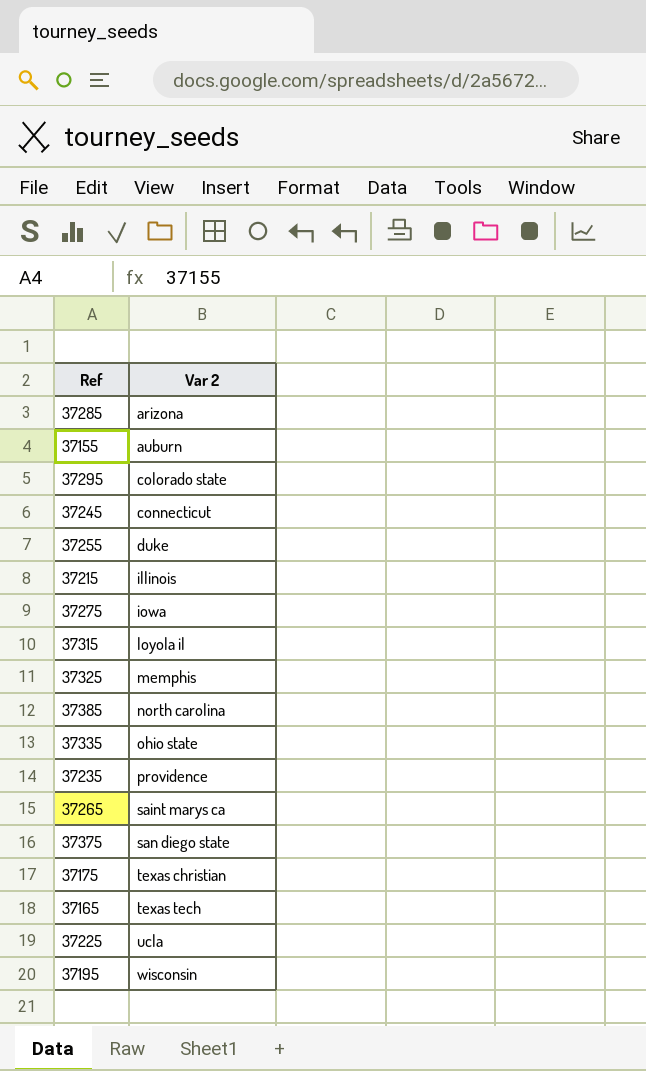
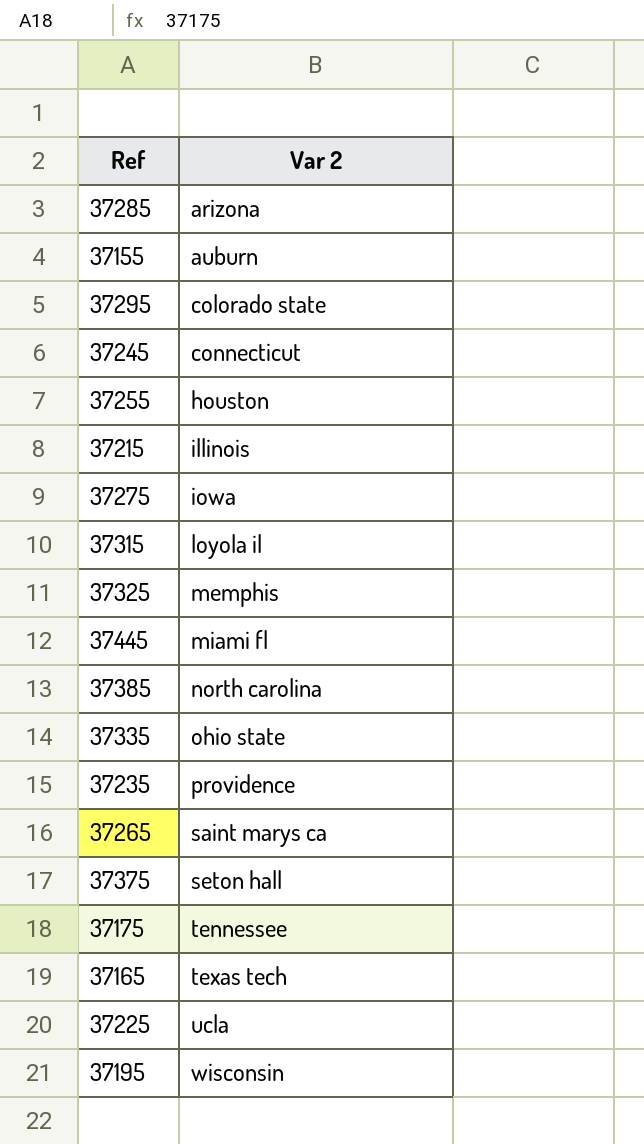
37255 | Var 2: duke -> houston
row 37445: none -> miami fl
37375 | Var 2: san diego state -> seton hall
37175 | Var 2: texas christian -> tennessee

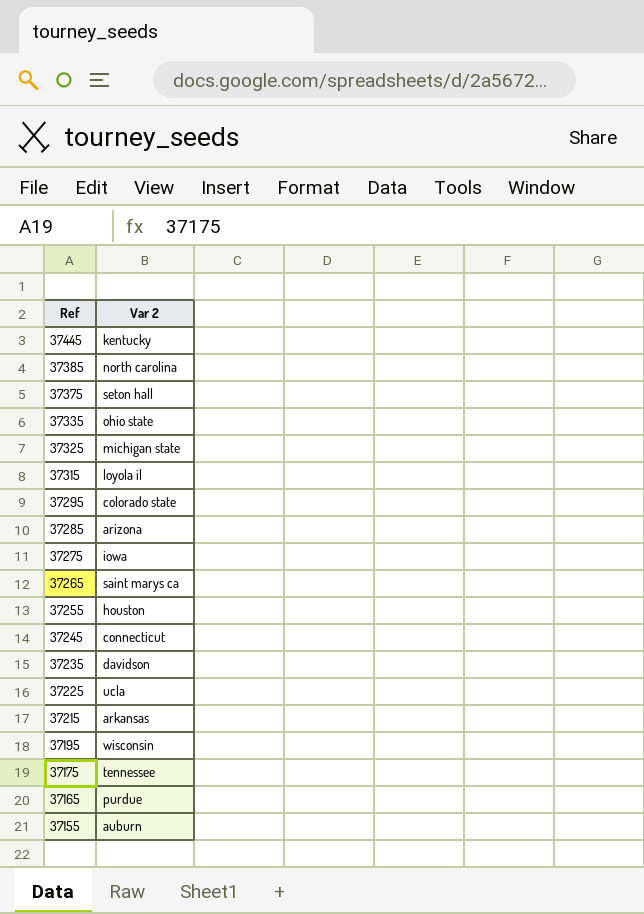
row order: Var 2 ascending -> Ref descending
37445 | Var 2: miami fl -> kentucky
37325 | Var 2: memphis -> michigan state
37235 | Var 2: providence -> davidson
37215 | Var 2: illinois -> arkansas
37165 | Var 2: texas tech -> purdue

